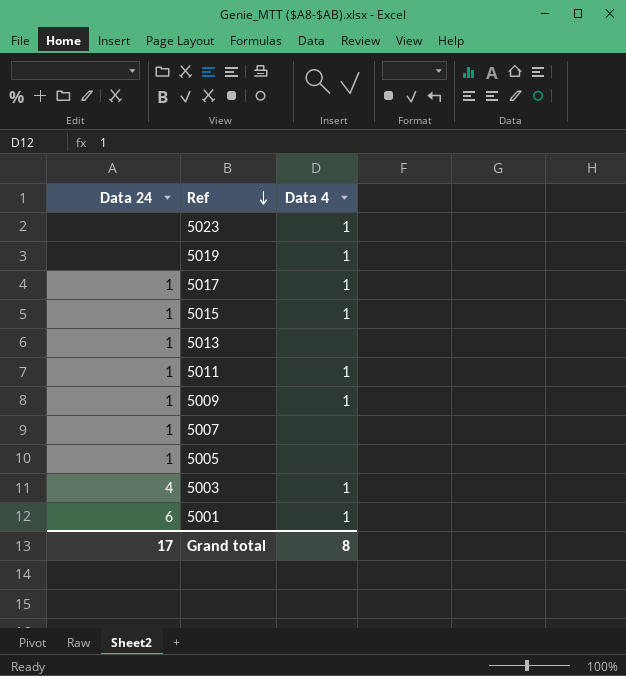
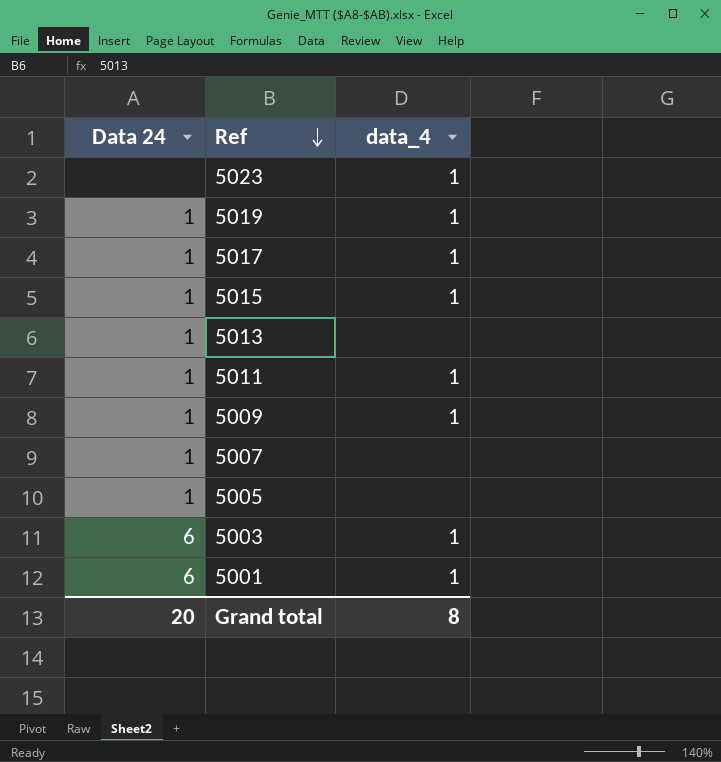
column name: Data 4 -> data_4
5019 | Data 24: none -> 1
5003 | Data 24: 4 -> 6
Grand total | Data 24: 17 -> 20

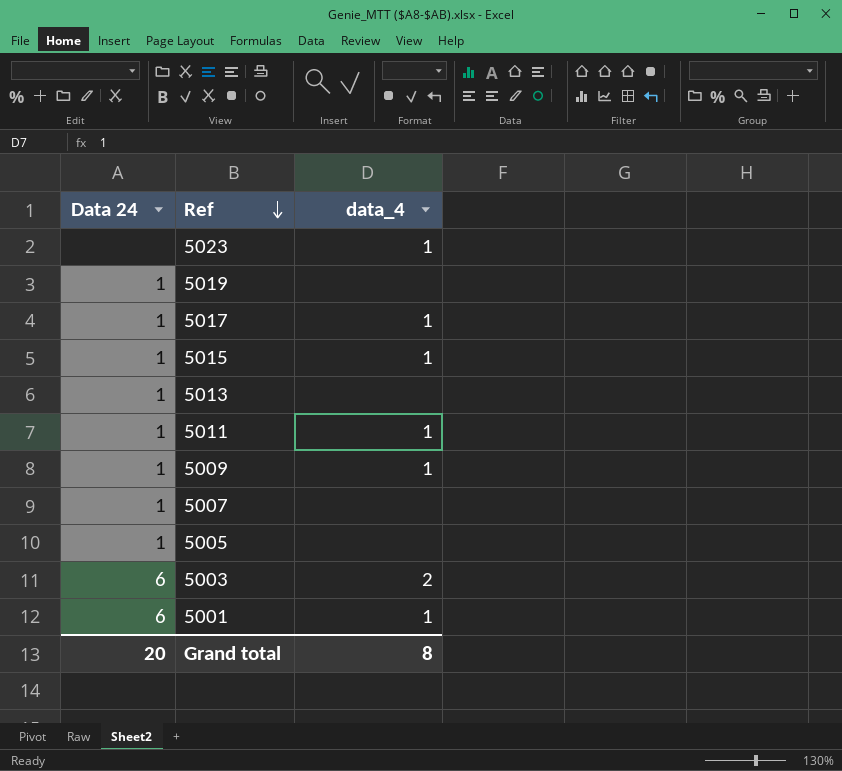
5019 | data_4: 1 -> none
5003 | data_4: 1 -> 2

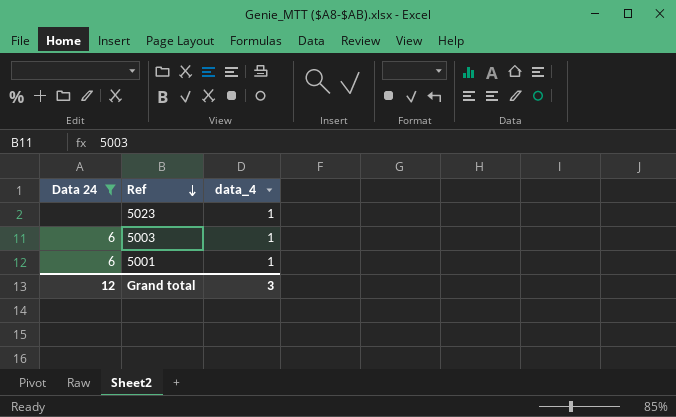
filter: none -> Data 24 != 1
5003 | data_4: 2 -> 1
Grand total | Data 24: 20 -> 12
Grand total | data_4: 8 -> 3

